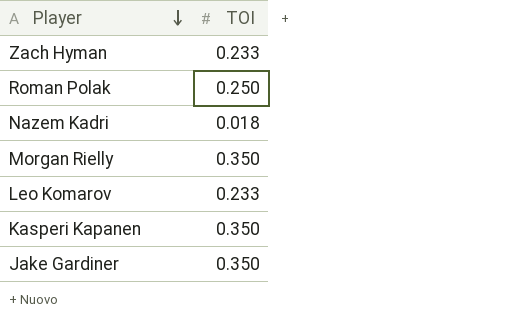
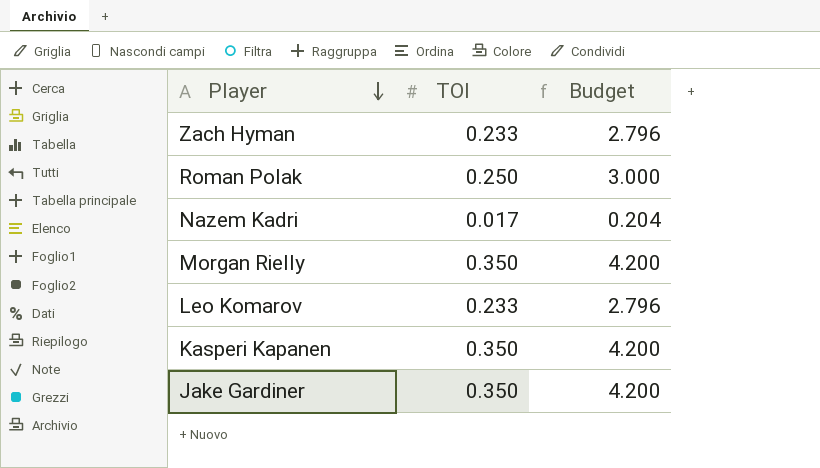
column Budget | formula: none -> [TOI] * 12
Nazem Kadri | TOI: 0.018 -> 0.017

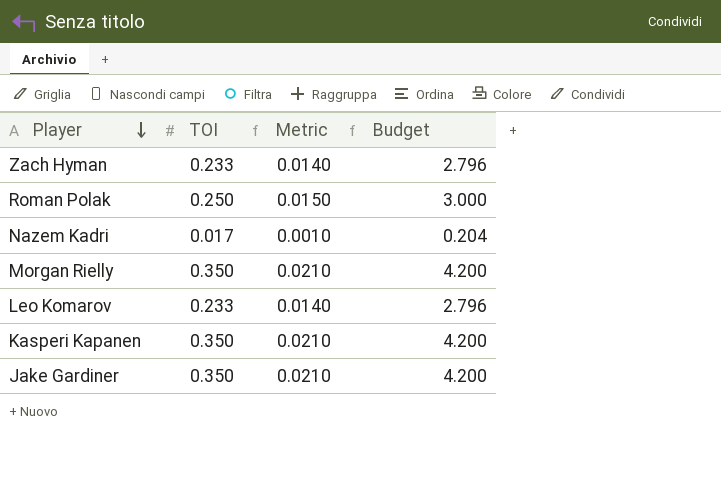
column Metric | formula: none -> [TOI] * 0.06

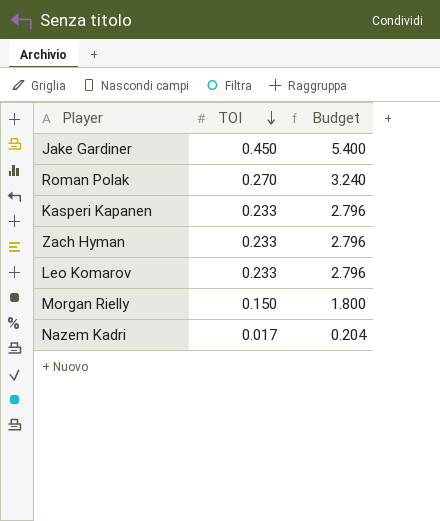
row order: Player descending -> TOI descending
column Metric | formula: [TOI] * 0.06 -> none
Jake Gardiner | TOI: 0.350 -> 0.450
Jake Gardiner | Budget: 4.200 -> 5.400
Roman Polak | TOI: 0.250 -> 0.270
Roman Polak | Budget: 3.000 -> 3.240
Kasperi Kapanen | TOI: 0.350 -> 0.233
Kasperi Kapanen | Budget: 4.200 -> 2.796
Morgan Rielly | TOI: 0.350 -> 0.150
Morgan Rielly | Budget: 4.200 -> 1.800

